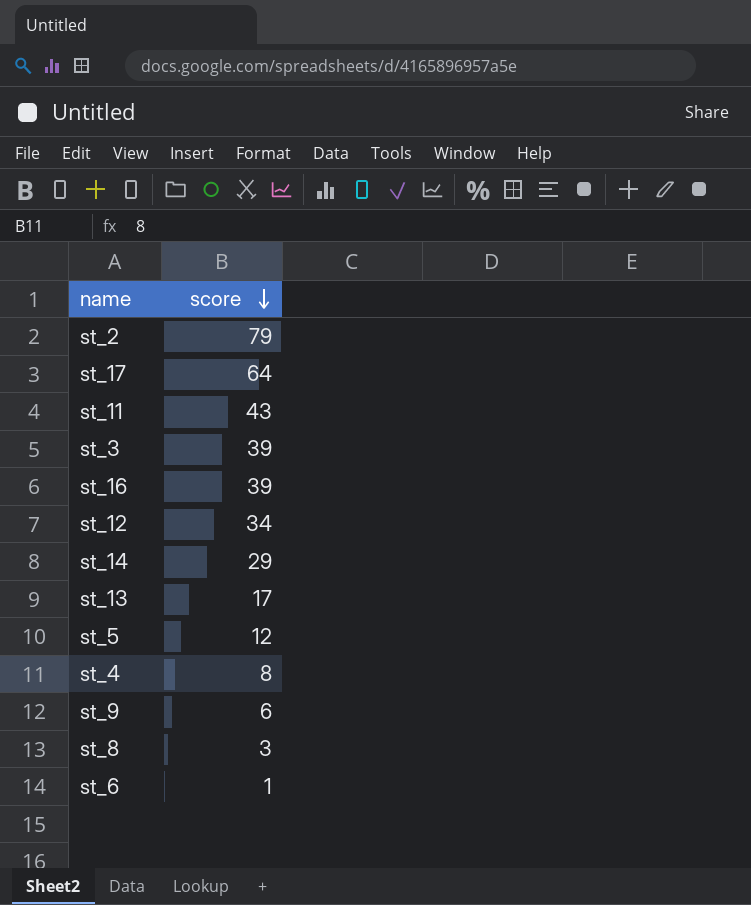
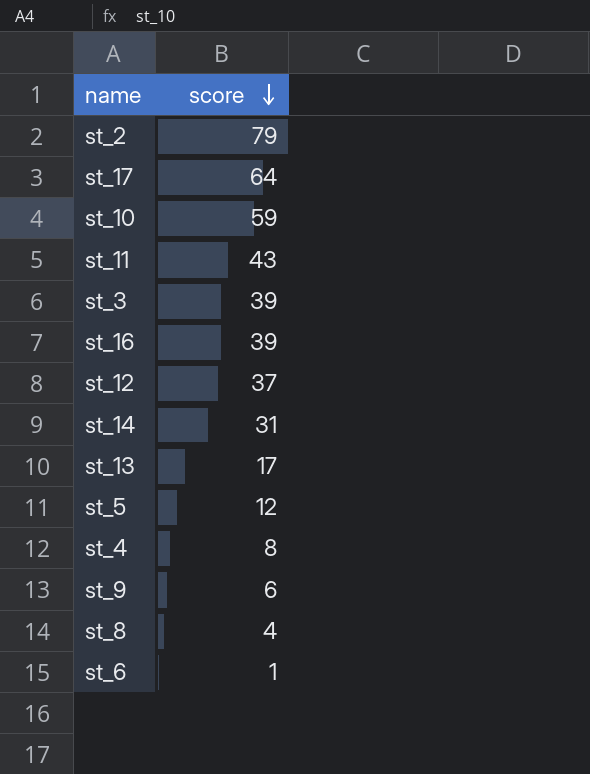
row st_10: none -> 59
st_12 | score: 34 -> 37
st_14 | score: 29 -> 31
st_8 | score: 3 -> 4

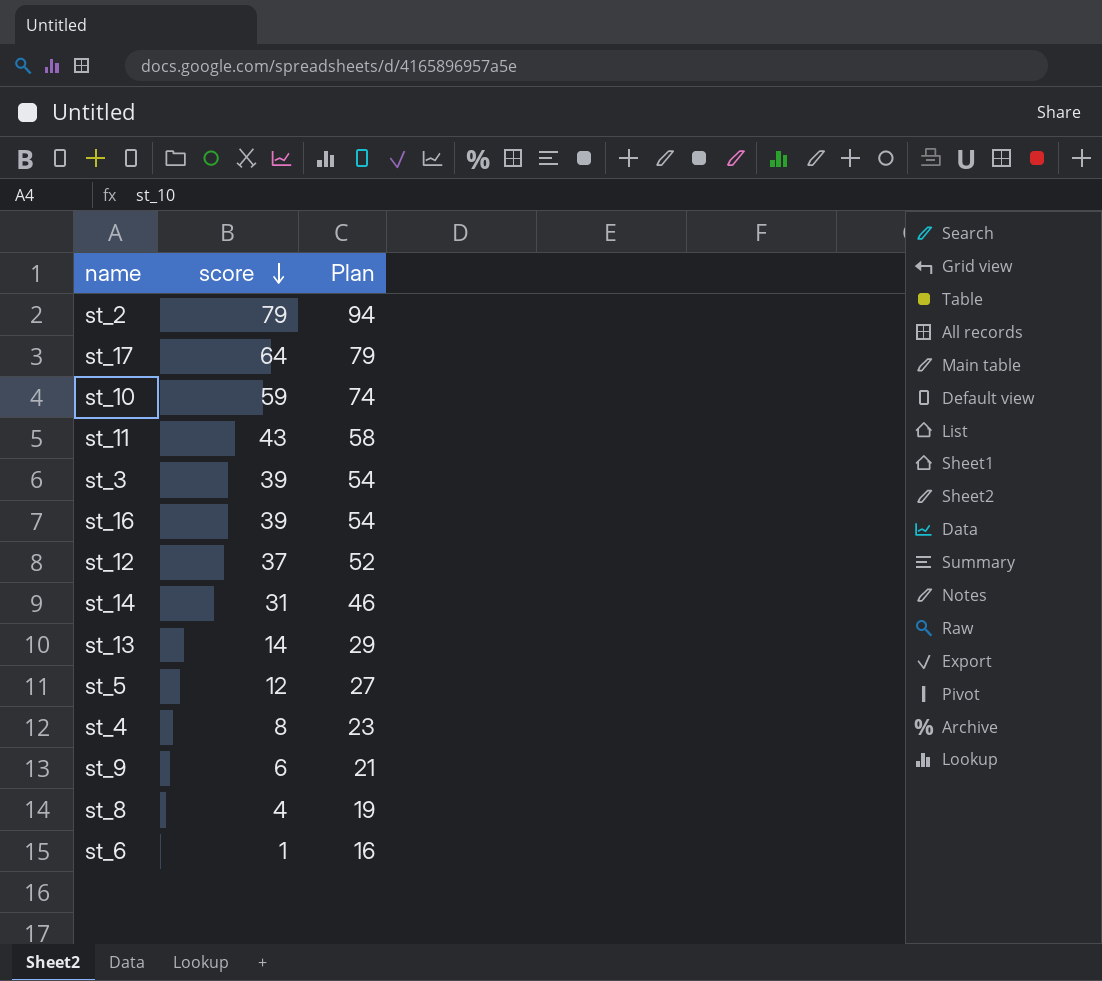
column Plan | formula: none -> [score] + 15
st_13 | score: 17 -> 14

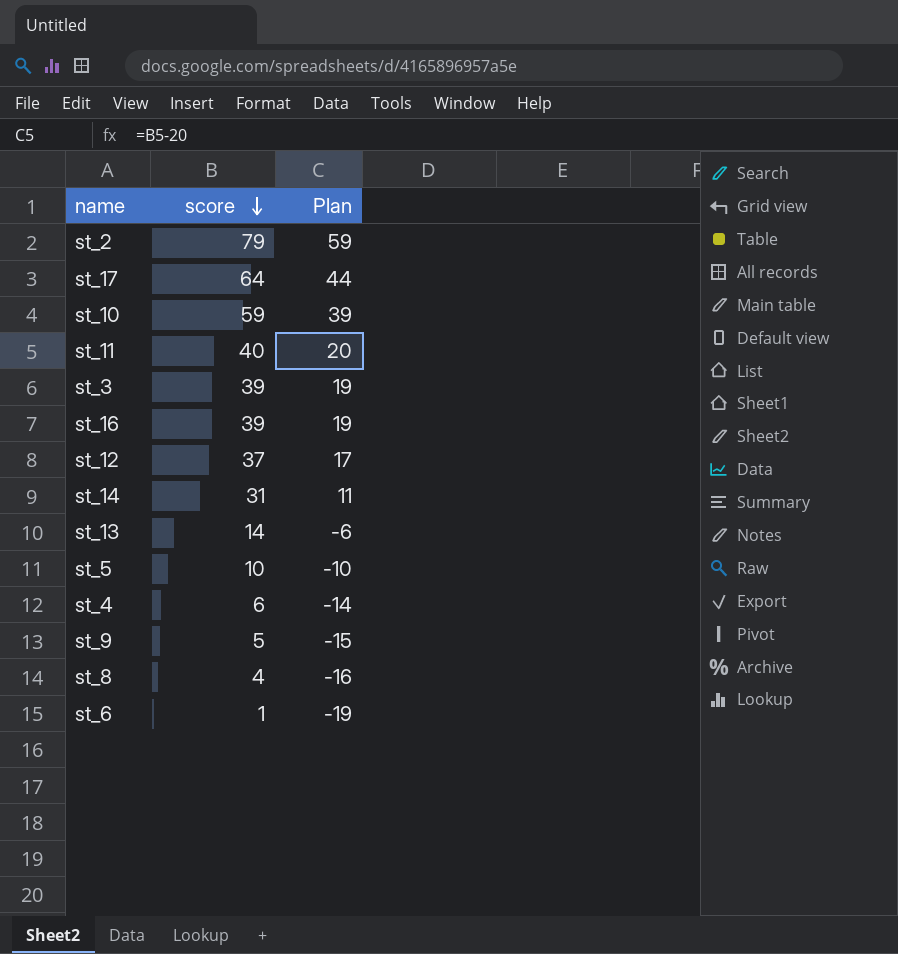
column Plan | formula: [score] + 15 -> [score] - 20
st_11 | score: 43 -> 40
st_5 | score: 12 -> 10
st_4 | score: 8 -> 6
st_9 | score: 6 -> 5

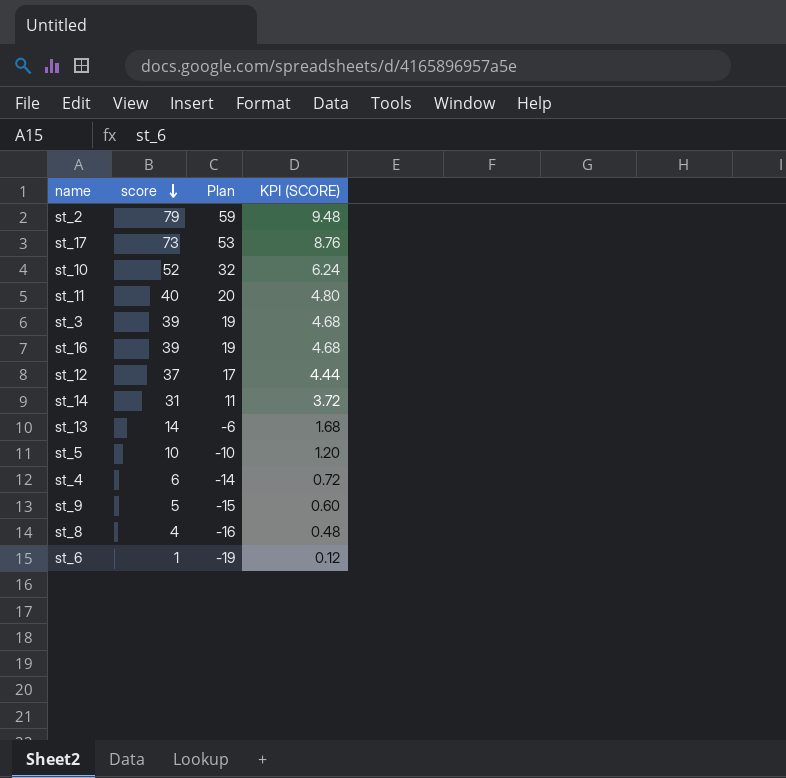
column KPI (SCORE) | formula: none -> [score] * 0.12
st_17 | score: 64 -> 73
st_17 | Plan: 44 -> 53
st_10 | score: 59 -> 52
st_10 | Plan: 39 -> 32

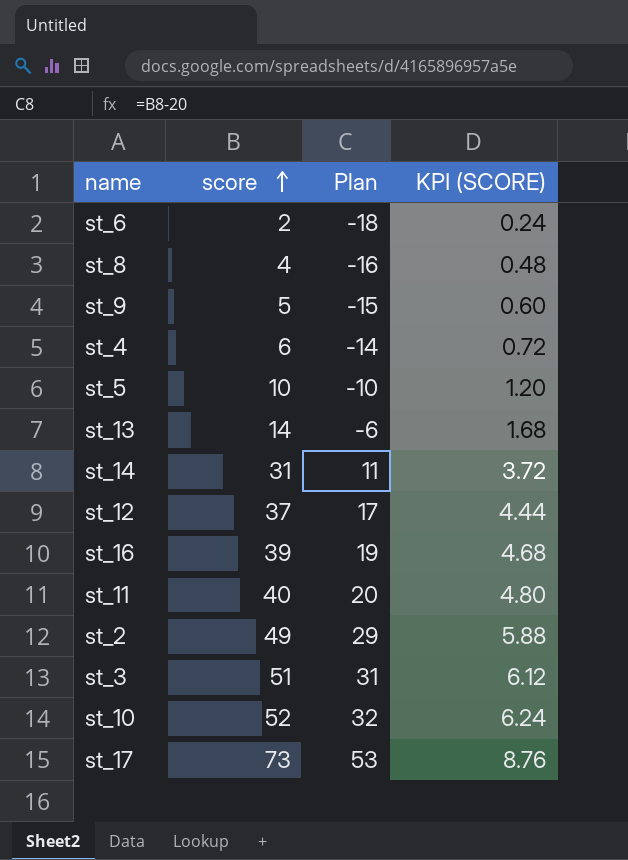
row order: score descending -> score ascending
st_6 | score: 1 -> 2
st_6 | Plan: -19 -> -18
st_6 | KPI (SCORE): 0.12 -> 0.24
st_2 | score: 79 -> 49
st_2 | Plan: 59 -> 29
st_2 | KPI (SCORE): 9.48 -> 5.88
st_3 | score: 39 -> 51
st_3 | Plan: 19 -> 31
st_3 | KPI (SCORE): 4.68 -> 6.12

